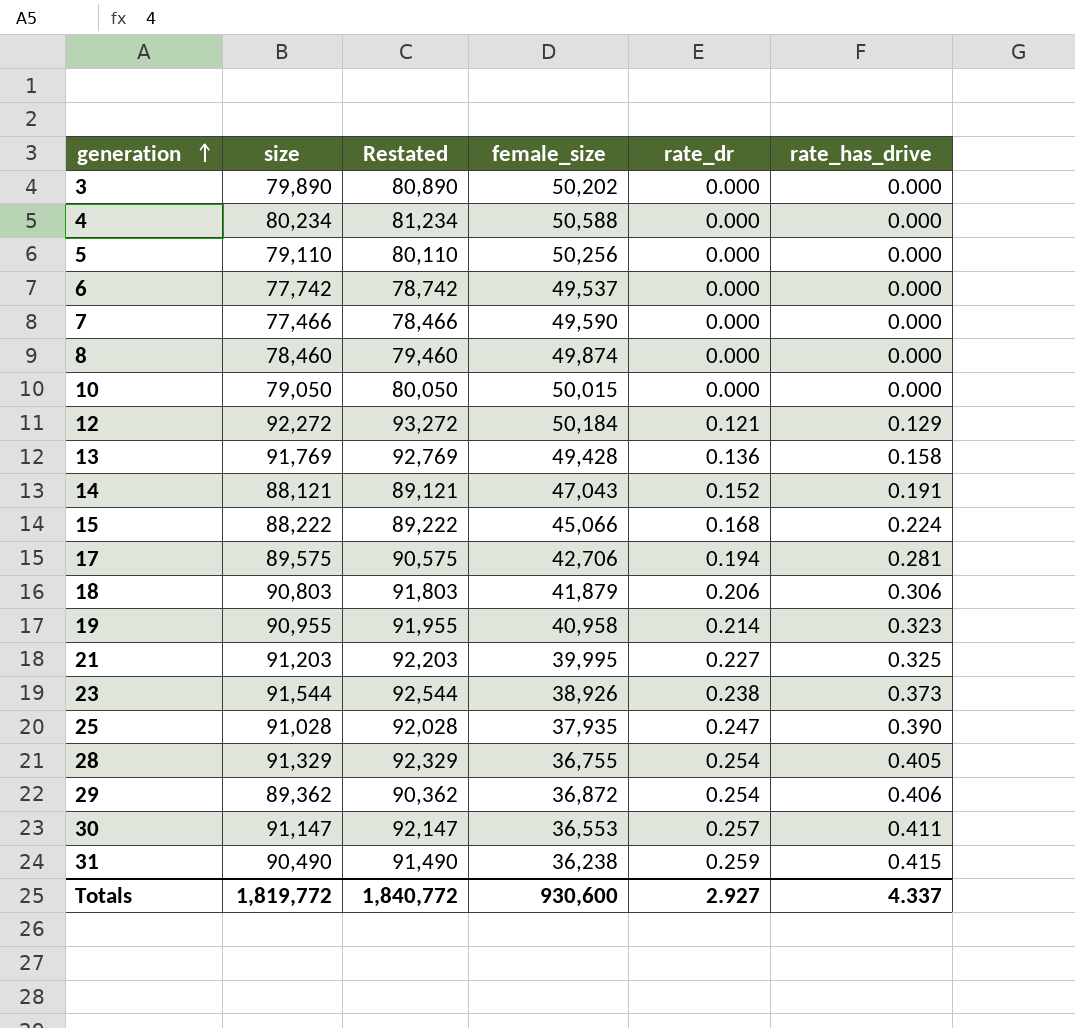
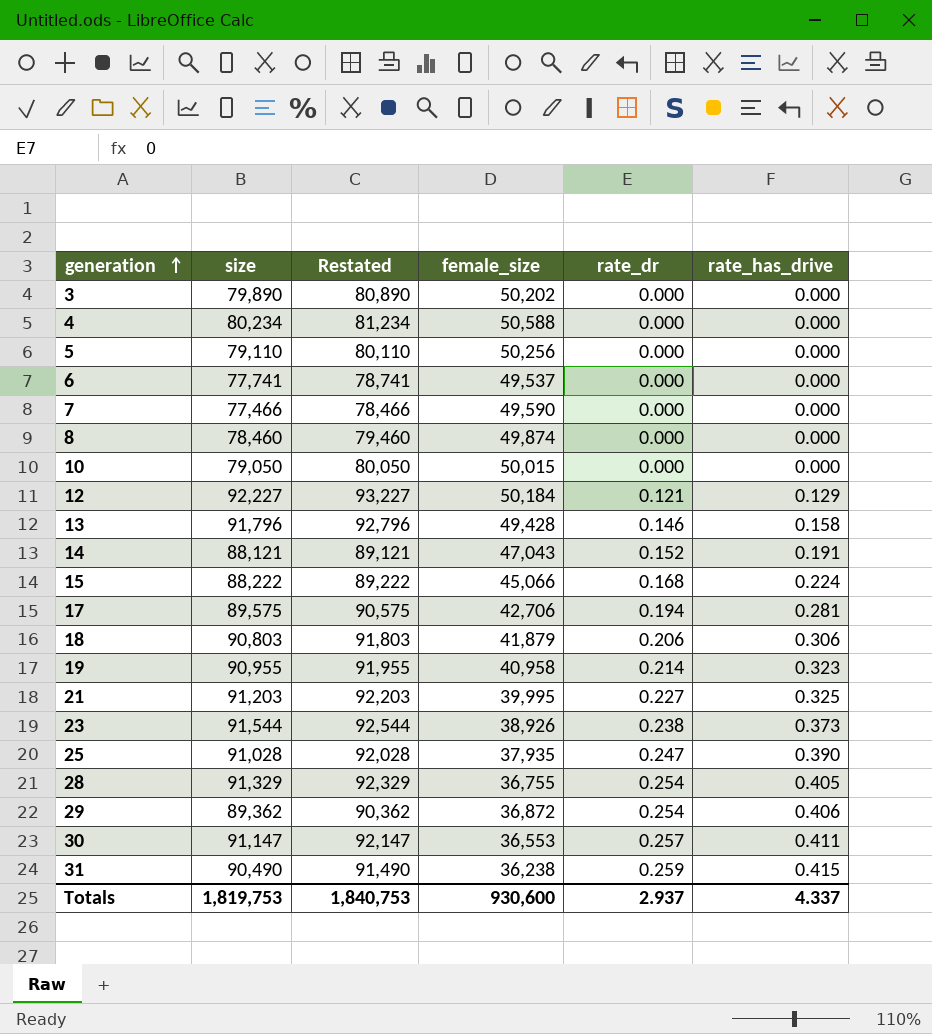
6 | size: 77,742 -> 77,741
6 | Restated: 78,742 -> 78,741
12 | size: 92,272 -> 92,227
12 | Restated: 93,272 -> 93,227
13 | size: 91,769 -> 91,796
13 | Restated: 92,769 -> 92,796
13 | rate_dr: 0.136 -> 0.146
Totals | size: 1,819,772 -> 1,819,753
Totals | Restated: 1,840,772 -> 1,840,753
Totals | rate_dr: 2.927 -> 2.937

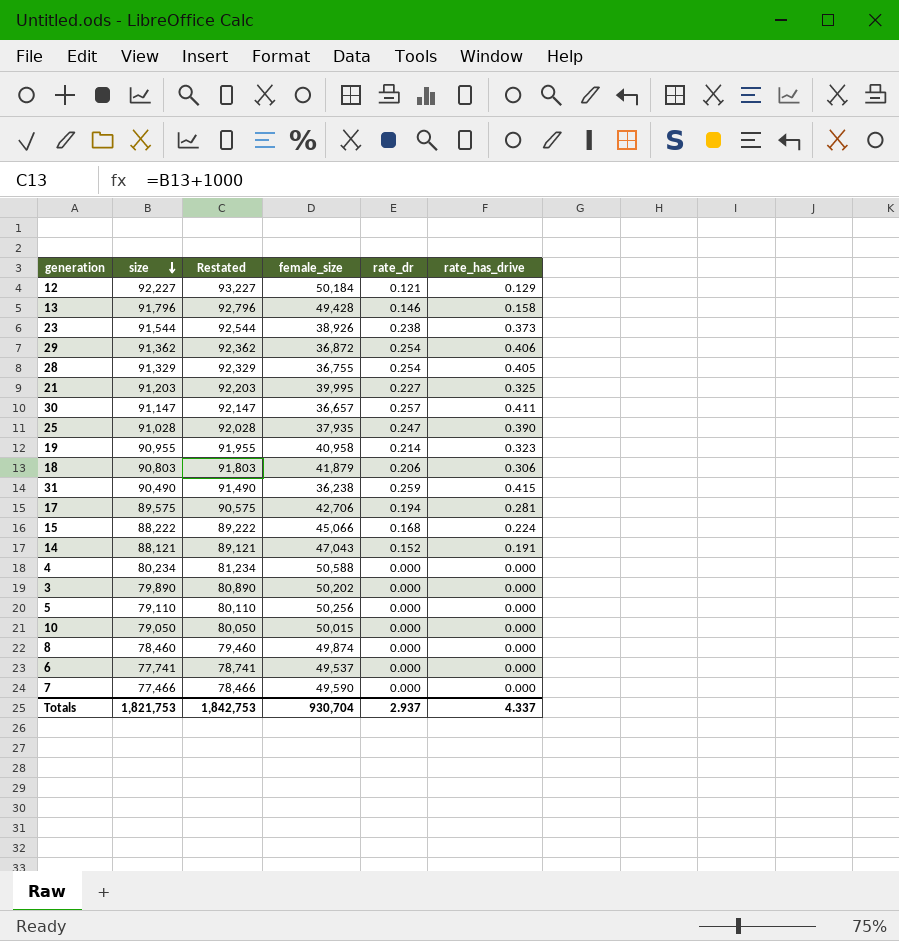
row order: generation ascending -> size descending
29 | size: 89,362 -> 91,362
29 | Restated: 90,362 -> 92,362
30 | female_size: 36,553 -> 36,657
Totals | size: 1,819,753 -> 1,821,753
Totals | Restated: 1,840,753 -> 1,842,753
Totals | female_size: 930,600 -> 930,704

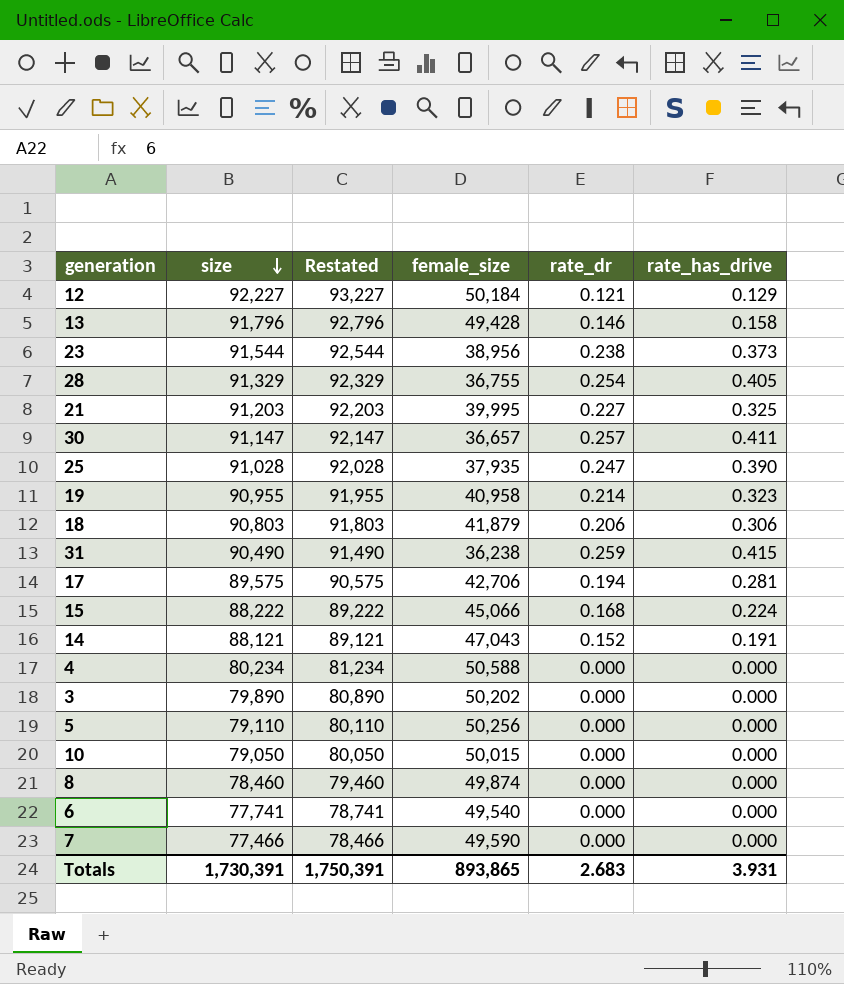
row 29: 91,362 | 92,362 | 36,872 | 0.254 | 0.406 -> none
23 | female_size: 38,926 -> 38,956
6 | female_size: 49,537 -> 49,540
Totals | size: 1,821,753 -> 1,730,391
Totals | Restated: 1,842,753 -> 1,750,391
Totals | female_size: 930,704 -> 893,865
Totals | rate_dr: 2.937 -> 2.683
Totals | rate_has_drive: 4.337 -> 3.931

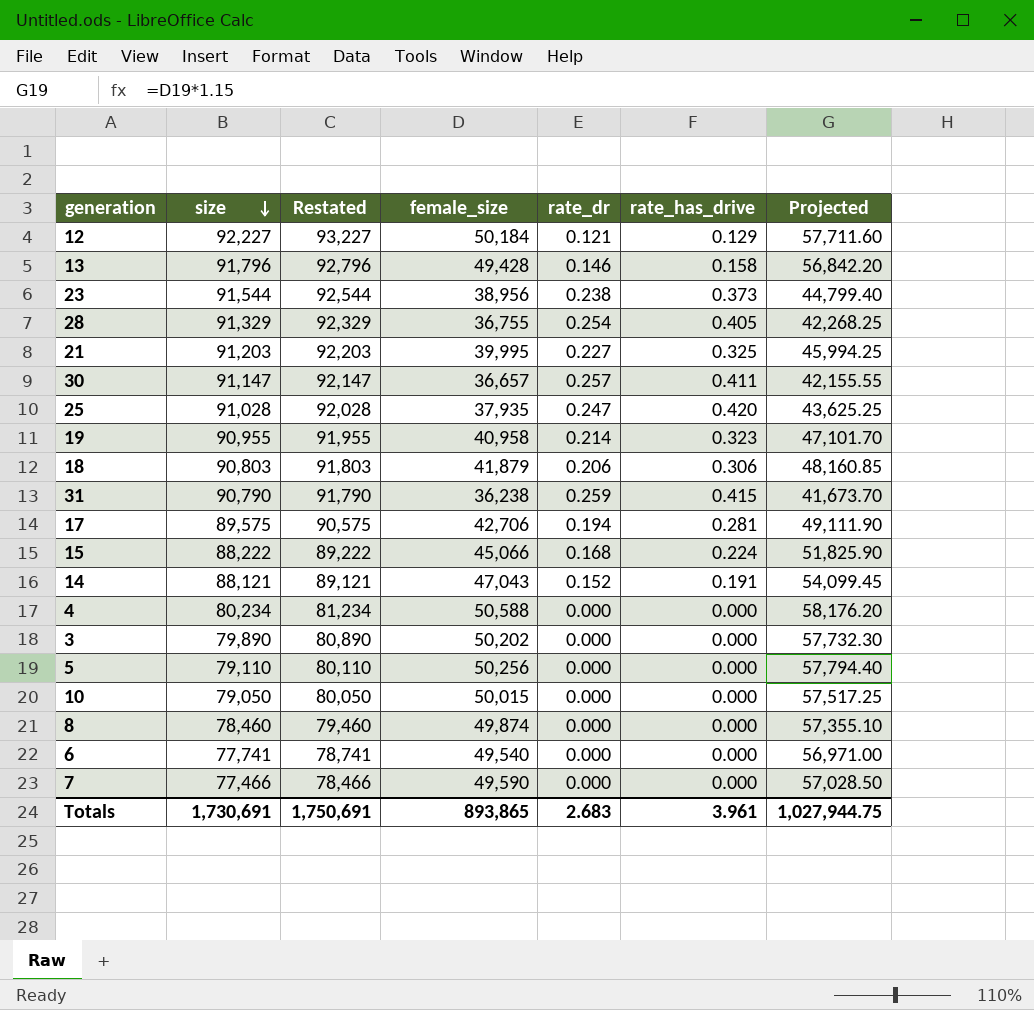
column Projected | formula: none -> [female_size] * 1.15
25 | rate_has_drive: 0.390 -> 0.420
31 | size: 90,490 -> 90,790
31 | Restated: 91,490 -> 91,790
Totals | size: 1,730,391 -> 1,730,691
Totals | Restated: 1,750,391 -> 1,750,691
Totals | rate_has_drive: 3.931 -> 3.961

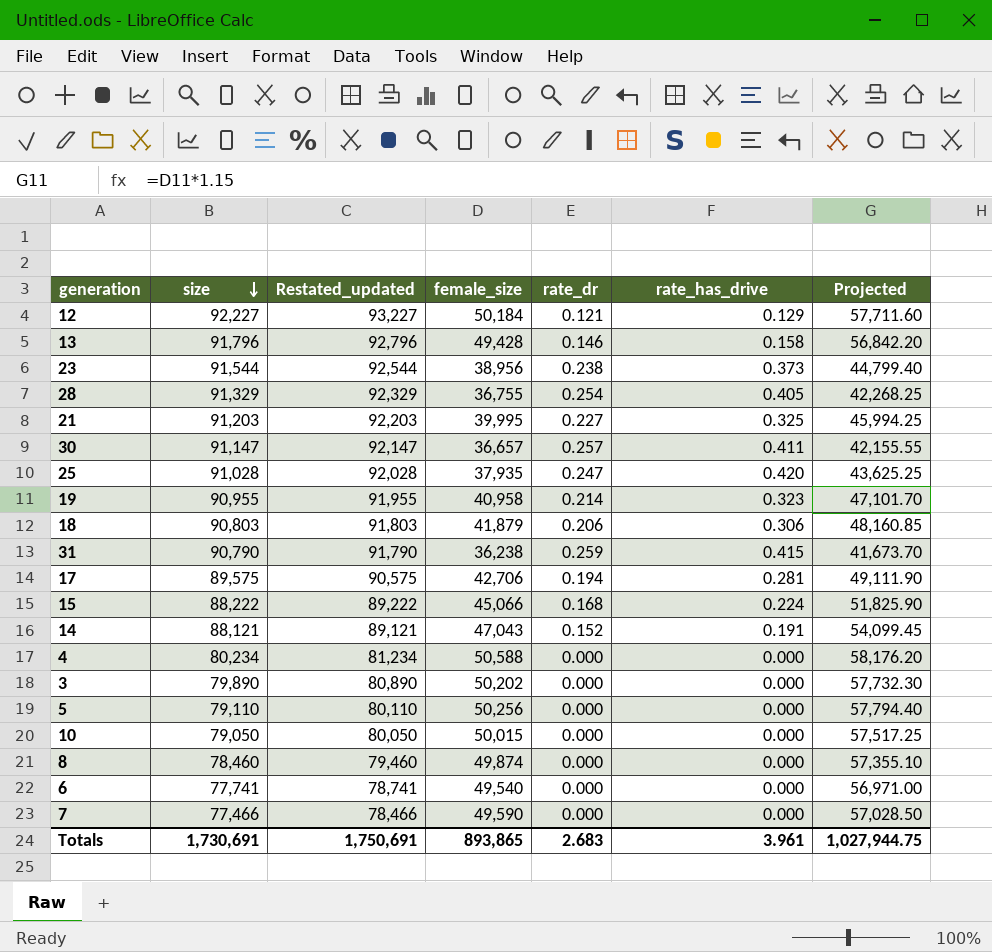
column name: Restated -> Restated_updated

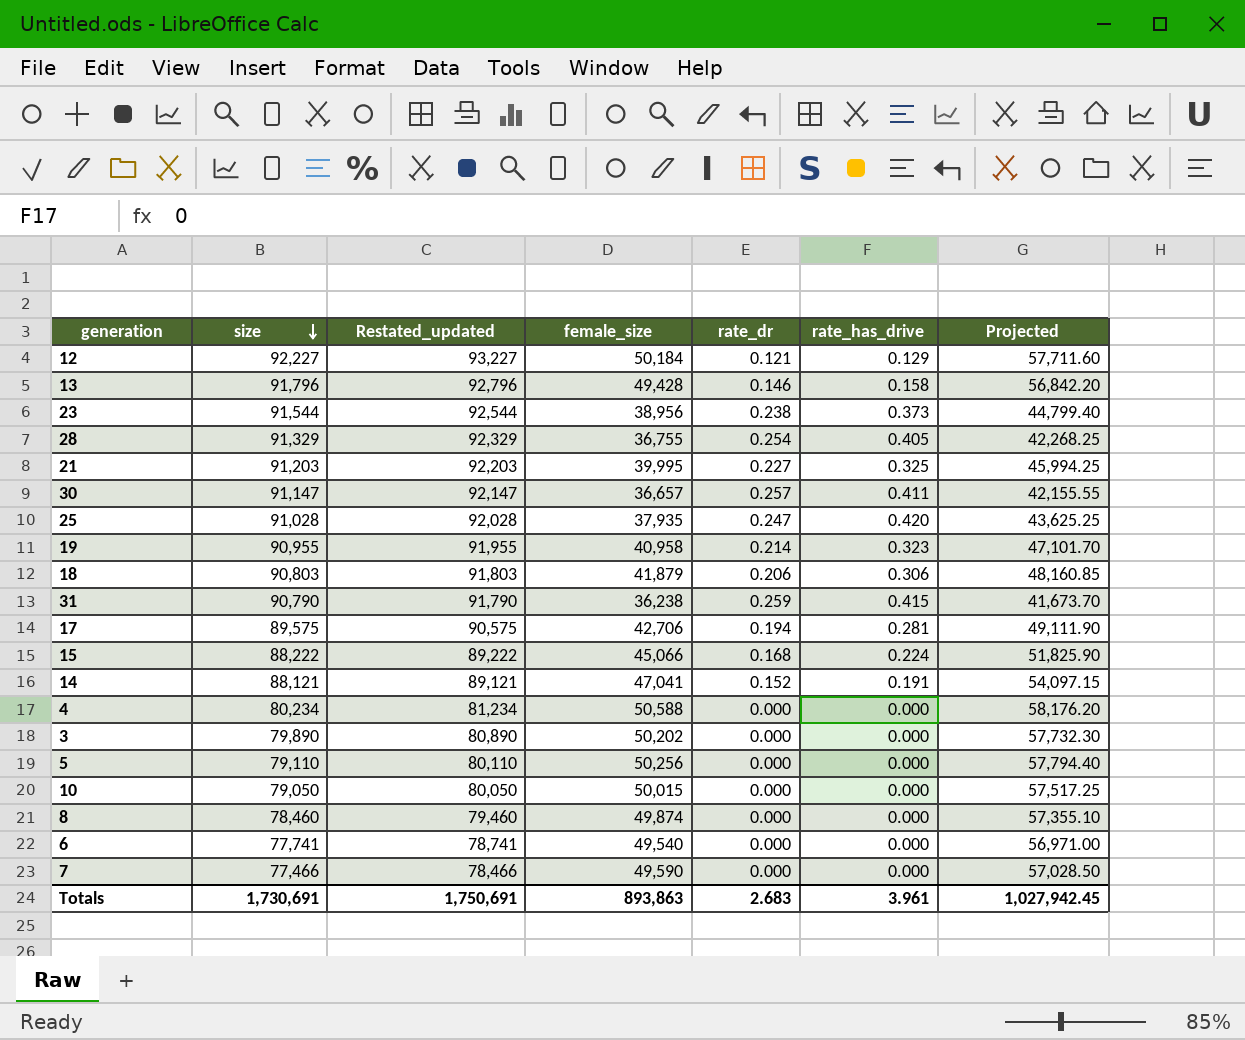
14 | female_size: 47,043 -> 47,041
14 | Projected: 54,099.45 -> 54,097.15
Totals | female_size: 893,865 -> 893,863
Totals | Projected: 1,027,944.75 -> 1,027,942.45

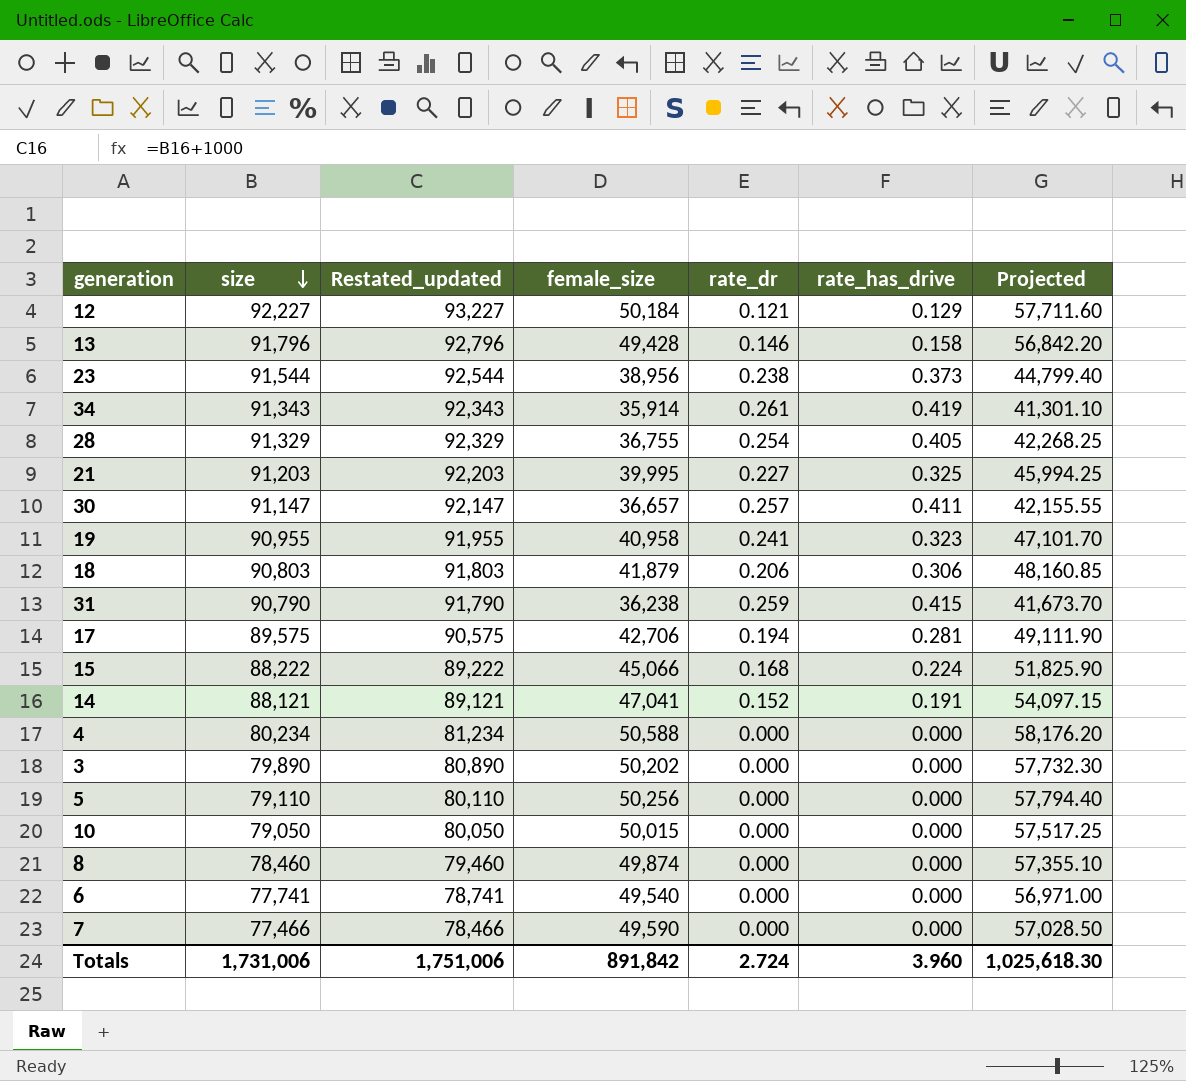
row 25: 91,028 | 92,028 | 37,935 | 0.247 | 0.420 | 43,625.25 -> none
row 34: none -> 91,343 | 92,343 | 35,914 | 0.261 | 0.419 | 41,301.10
19 | rate_dr: 0.214 -> 0.241
Totals | size: 1,730,691 -> 1,731,006
Totals | Restated_updated: 1,750,691 -> 1,751,006
Totals | female_size: 893,863 -> 891,842
Totals | rate_dr: 2.683 -> 2.724
Totals | rate_has_drive: 3.961 -> 3.960
Totals | Projected: 1,027,942.45 -> 1,025,618.30

